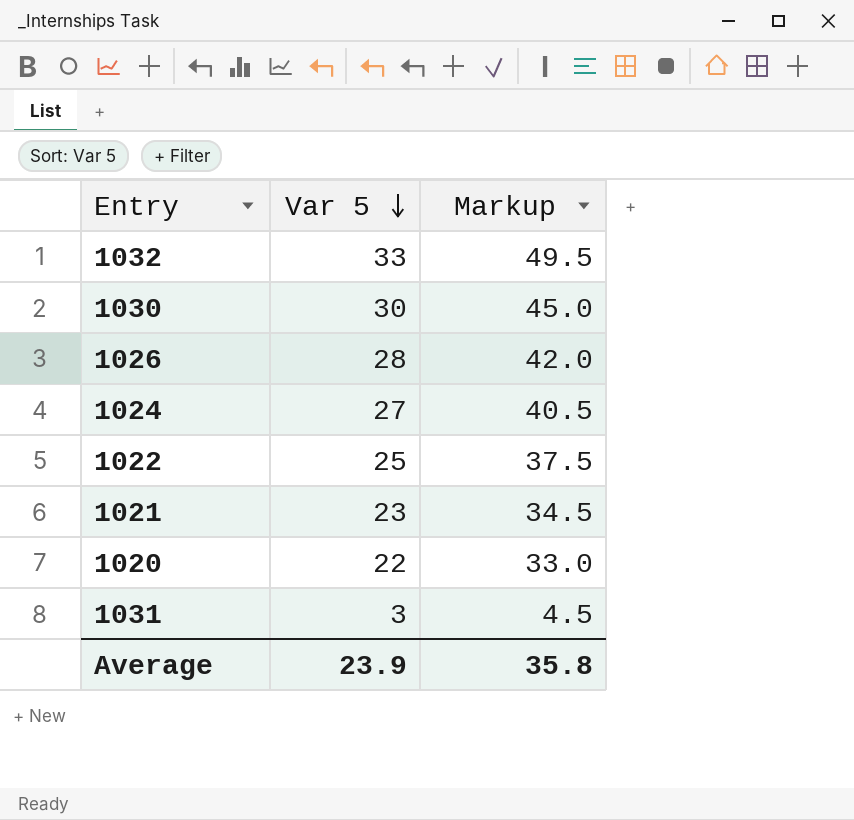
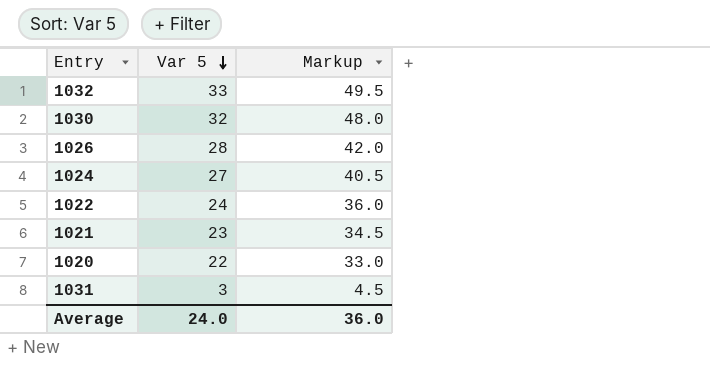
1030 | Var 5: 30 -> 32
1030 | Markup: 45.0 -> 48.0
1022 | Var 5: 25 -> 24
1022 | Markup: 37.5 -> 36.0
Average | Var 5: 23.9 -> 24.0
Average | Markup: 35.8 -> 36.0

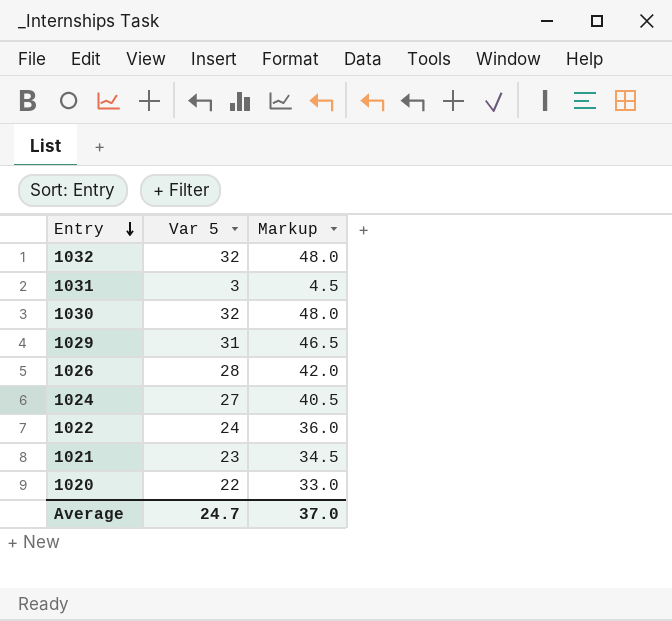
row order: Var 5 descending -> Entry descending
1032 | Var 5: 33 -> 32
1032 | Markup: 49.5 -> 48.0
row 1029: none -> 31 | 46.5
Average | Var 5: 24.0 -> 24.7
Average | Markup: 36.0 -> 37.0

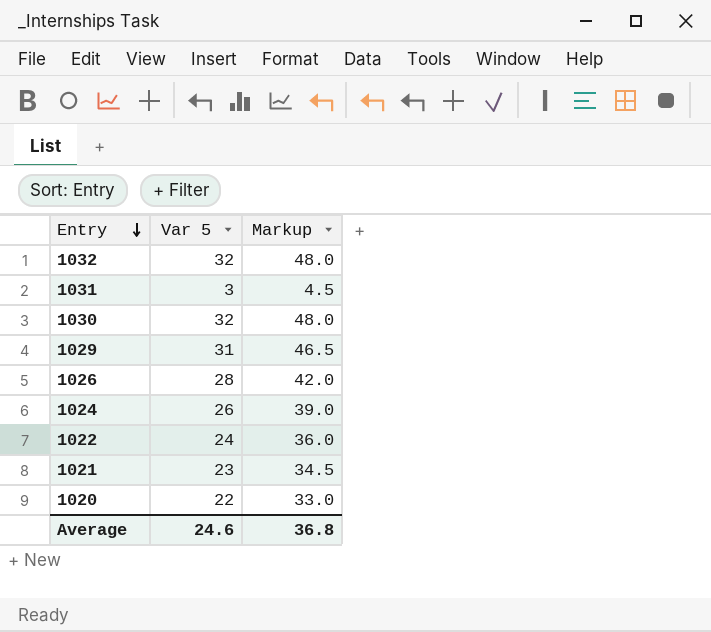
1024 | Var 5: 27 -> 26
1024 | Markup: 40.5 -> 39.0
Average | Var 5: 24.7 -> 24.6
Average | Markup: 37.0 -> 36.8

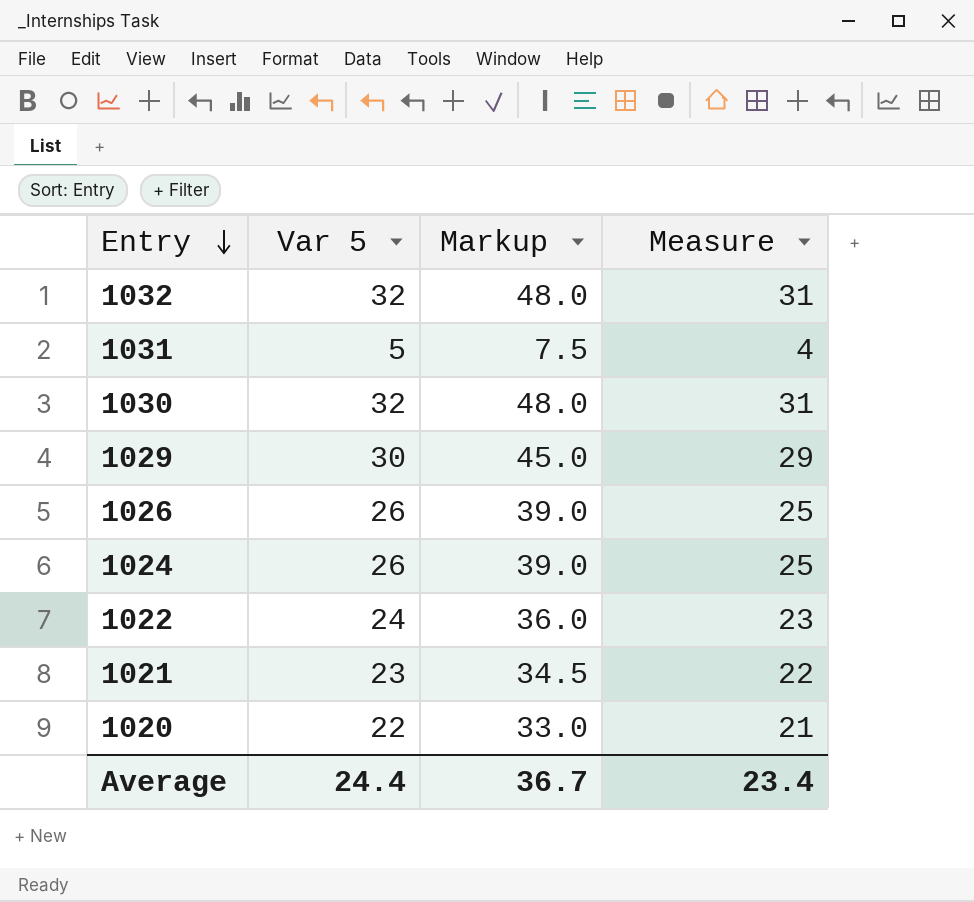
column Measure | formula: none -> [Var 5] - 1
1031 | Var 5: 3 -> 5
1031 | Markup: 4.5 -> 7.5
1029 | Var 5: 31 -> 30
1029 | Markup: 46.5 -> 45.0
1026 | Var 5: 28 -> 26
1026 | Markup: 42.0 -> 39.0
Average | Var 5: 24.6 -> 24.4
Average | Markup: 36.8 -> 36.7

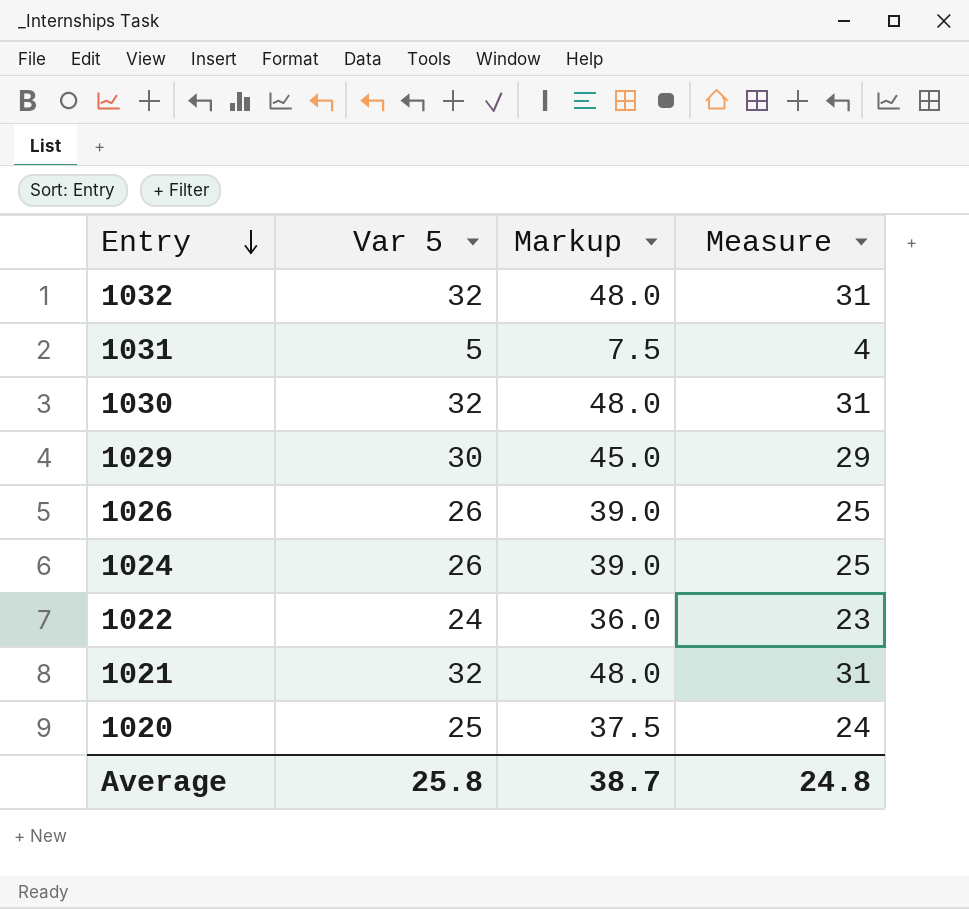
1021 | Var 5: 23 -> 32
1021 | Markup: 34.5 -> 48.0
1021 | Measure: 22 -> 31
1020 | Var 5: 22 -> 25
1020 | Markup: 33.0 -> 37.5
1020 | Measure: 21 -> 24
Average | Var 5: 24.4 -> 25.8
Average | Markup: 36.7 -> 38.7
Average | Measure: 23.4 -> 24.8

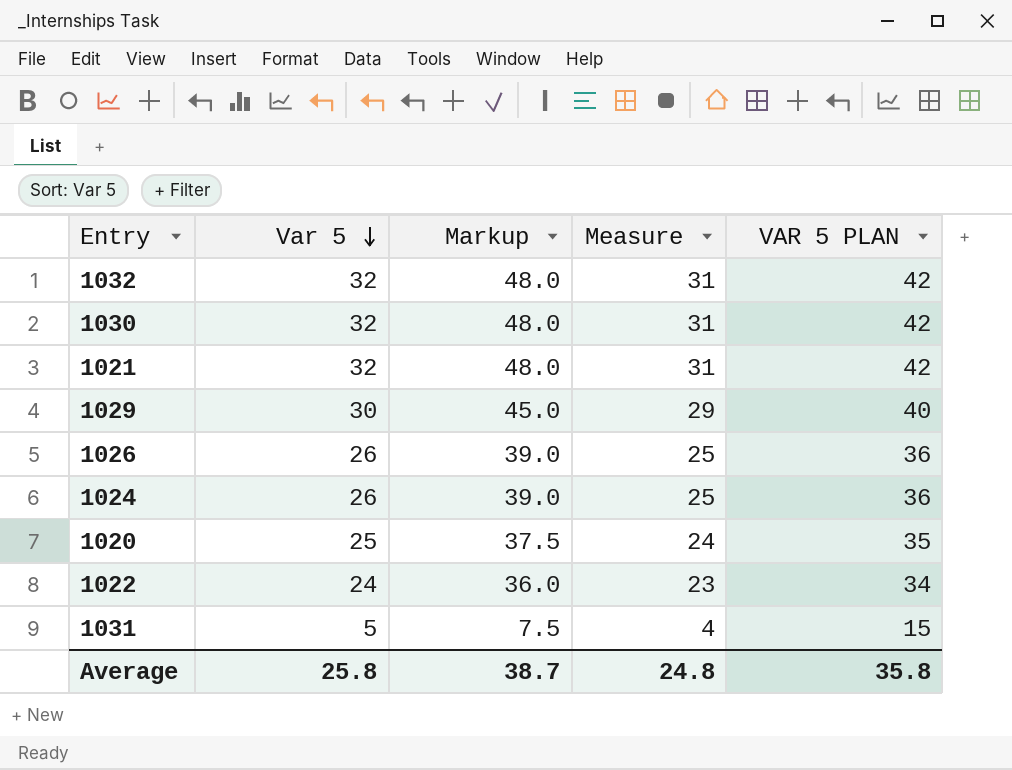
row order: Entry descending -> Var 5 descending
column VAR 5 PLAN | formula: none -> [Var 5] + 10

